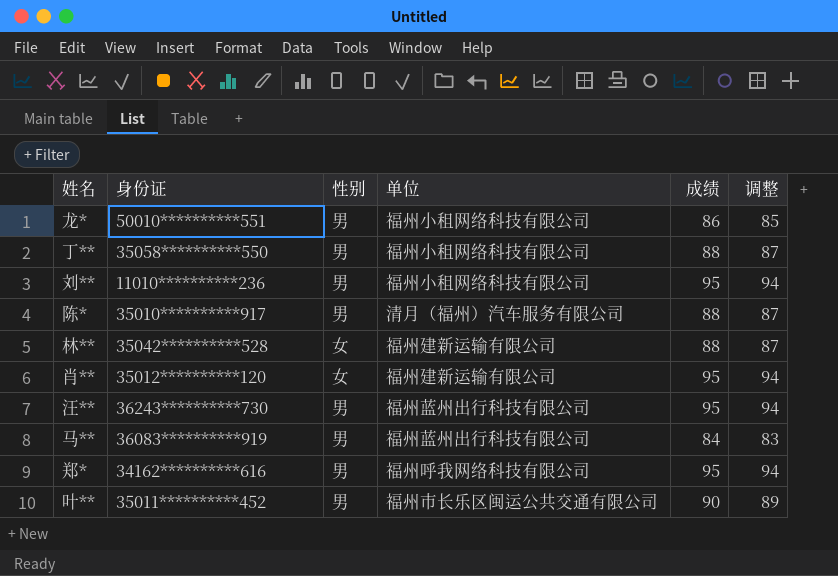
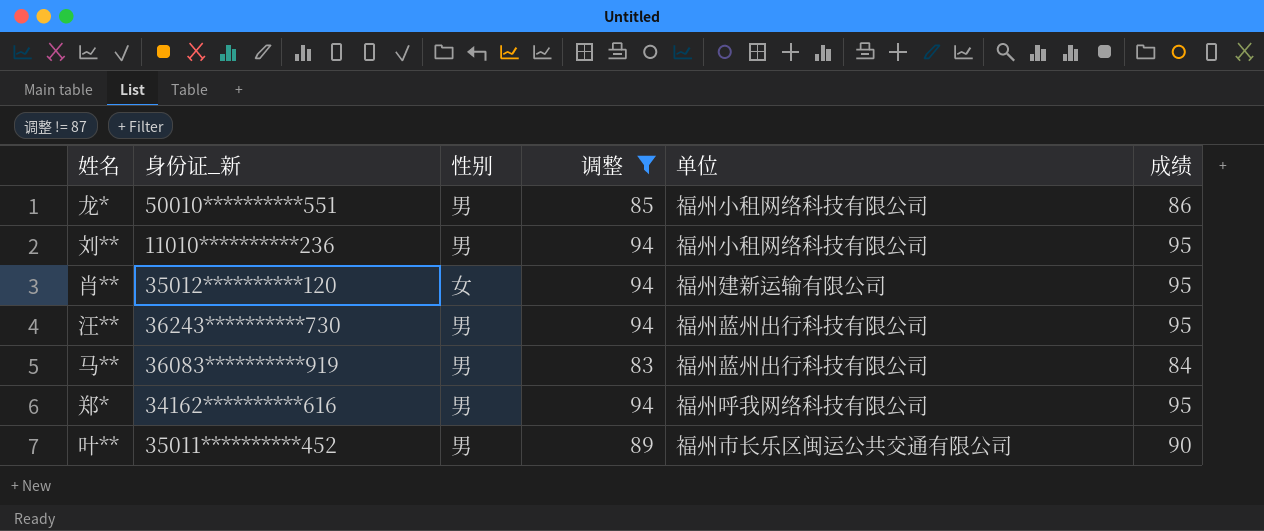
filter: none -> 调整 != 87
column name: 身份证 -> 身份证_新
column 调整 | position: 6 -> 4

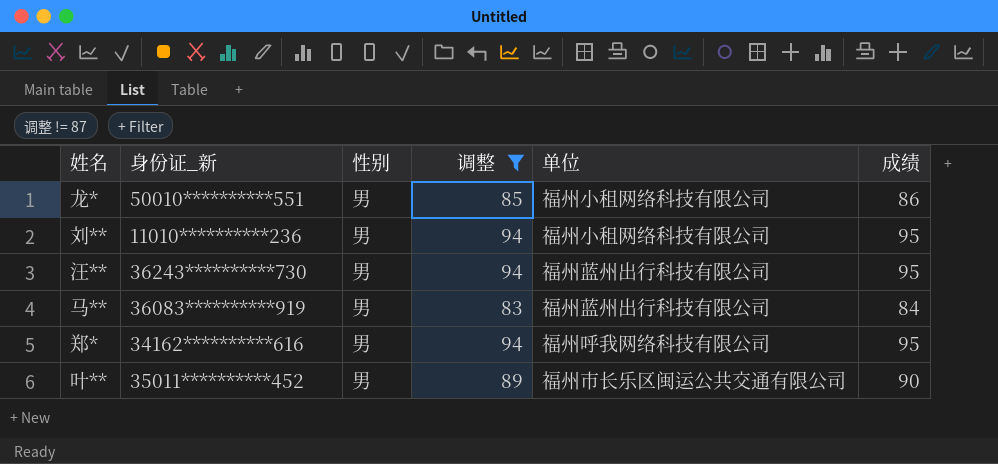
row 肖**: 35012**********120 | 女 | 94 | 福州建新运输有限公司 | 95 -> none

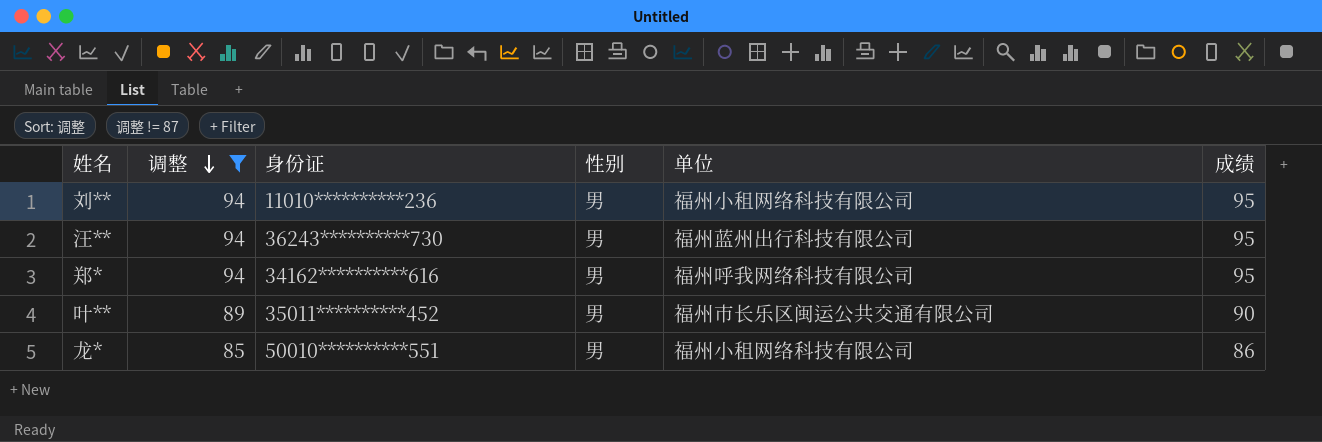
row order: none -> 调整 descending
column 调整 | position: 4 -> 2
column name: 身份证_新 -> 身份证
row 马**: 36083**********919 | 男 | 83 | 福州蓝州出行科技有限公司 | 84 -> none

